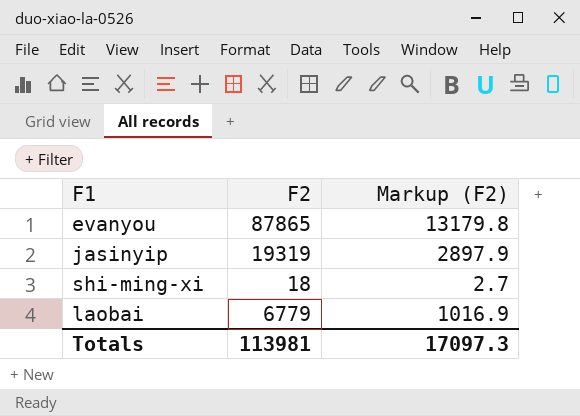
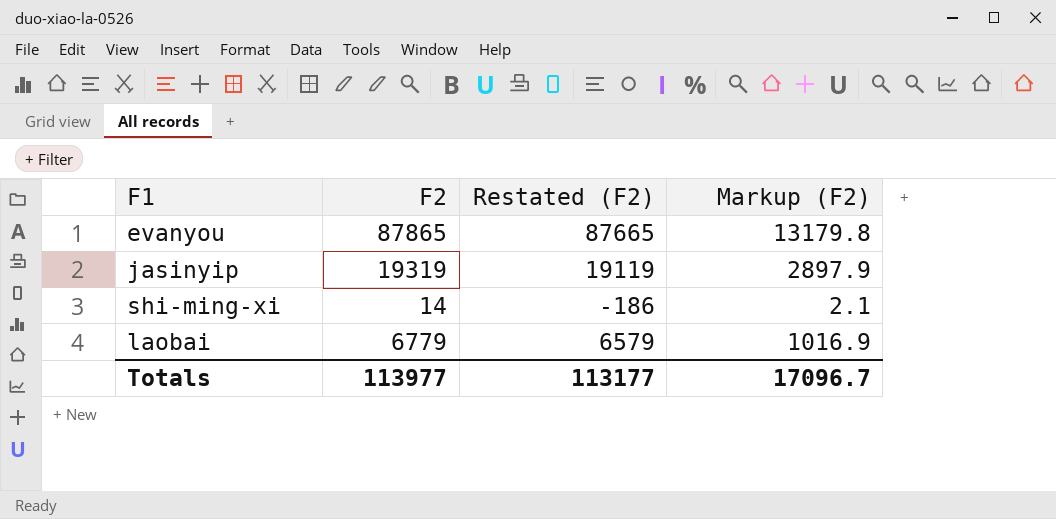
column Restated (F2) | formula: none -> [F2] - 200
shi-ming-xi | F2: 18 -> 14
shi-ming-xi | Markup (F2): 2.7 -> 2.1
Totals | F2: 113981 -> 113977
Totals | Markup (F2): 17097.3 -> 17096.7

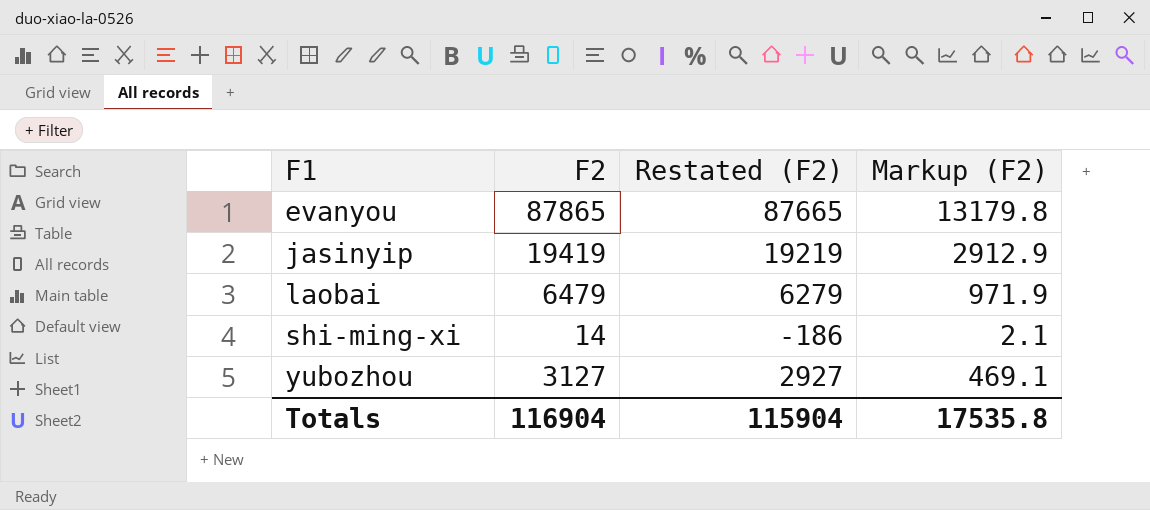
row order: none -> F1 ascending
jasinyip | F2: 19319 -> 19419
jasinyip | Restated (F2): 19119 -> 19219
jasinyip | Markup (F2): 2897.9 -> 2912.9
laobai | F2: 6779 -> 6479
laobai | Restated (F2): 6579 -> 6279
laobai | Markup (F2): 1016.9 -> 971.9
row yubozhou: none -> 3127 | 2927 | 469.1
Totals | F2: 113977 -> 116904
Totals | Restated (F2): 113177 -> 115904
Totals | Markup (F2): 17096.7 -> 17535.8

